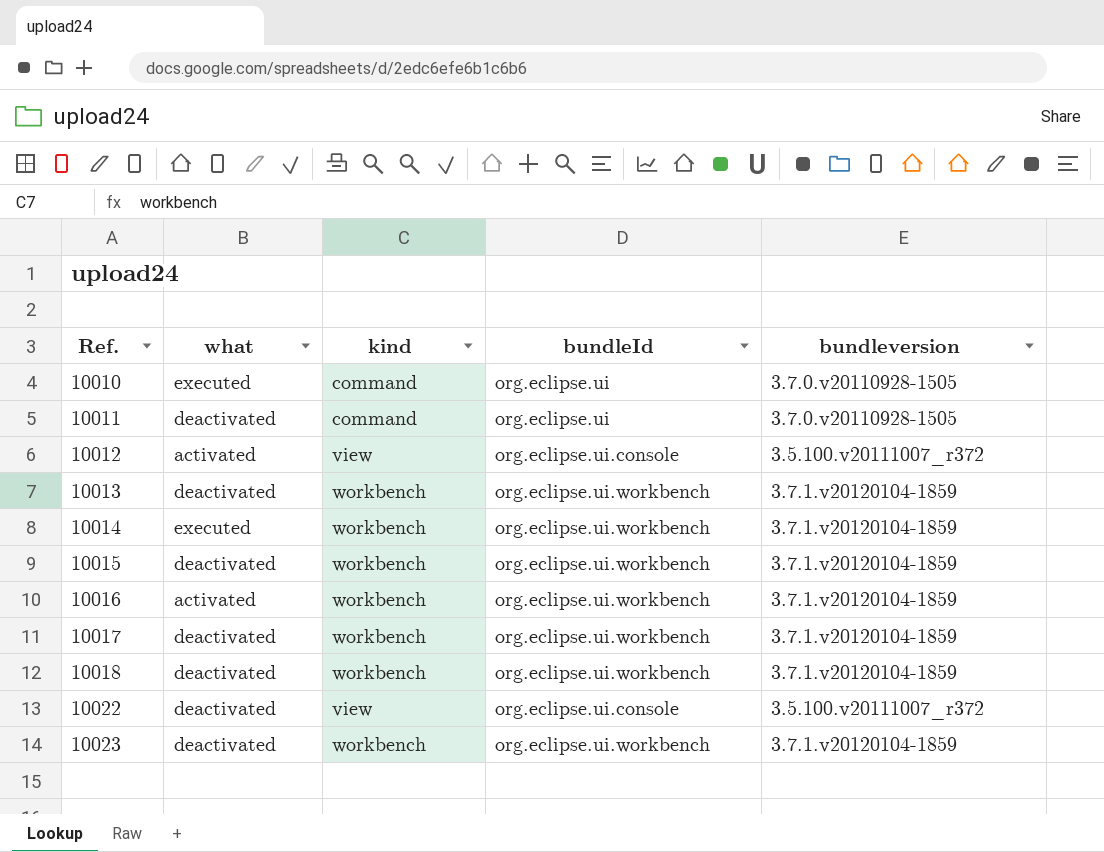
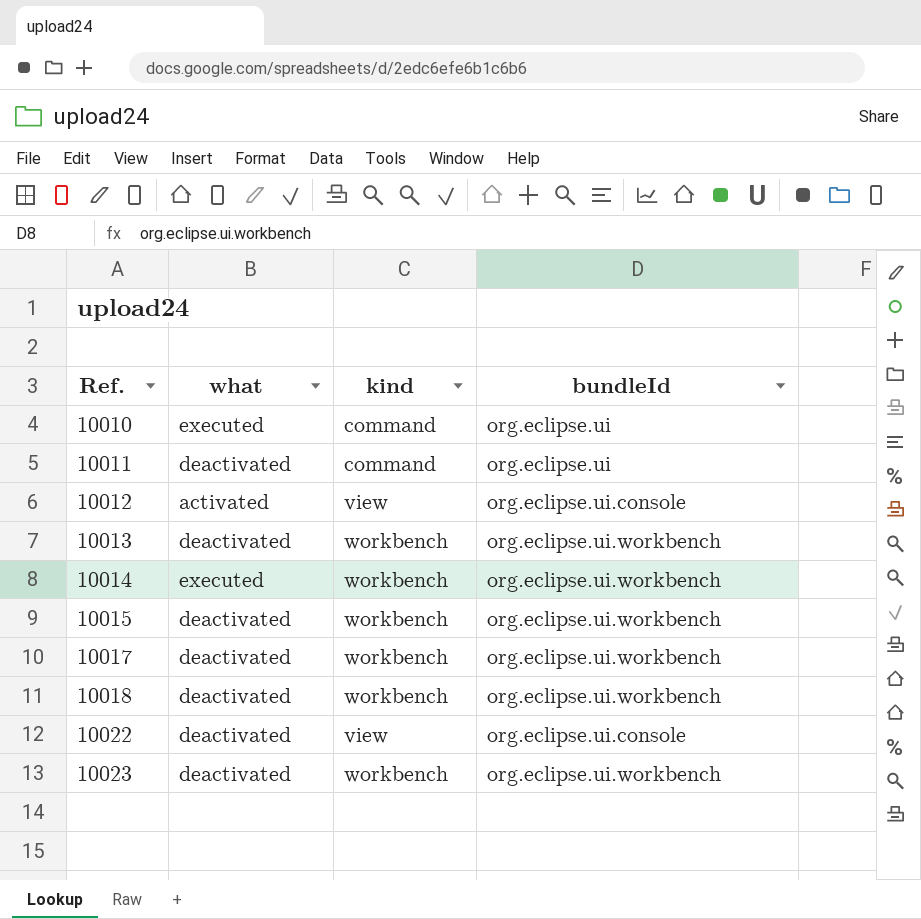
column bundleversion | position: 5 -> none
row 10016: activated | workbench | org.eclipse.ui.workbench | 3.7.1.v20120104-1859 -> none

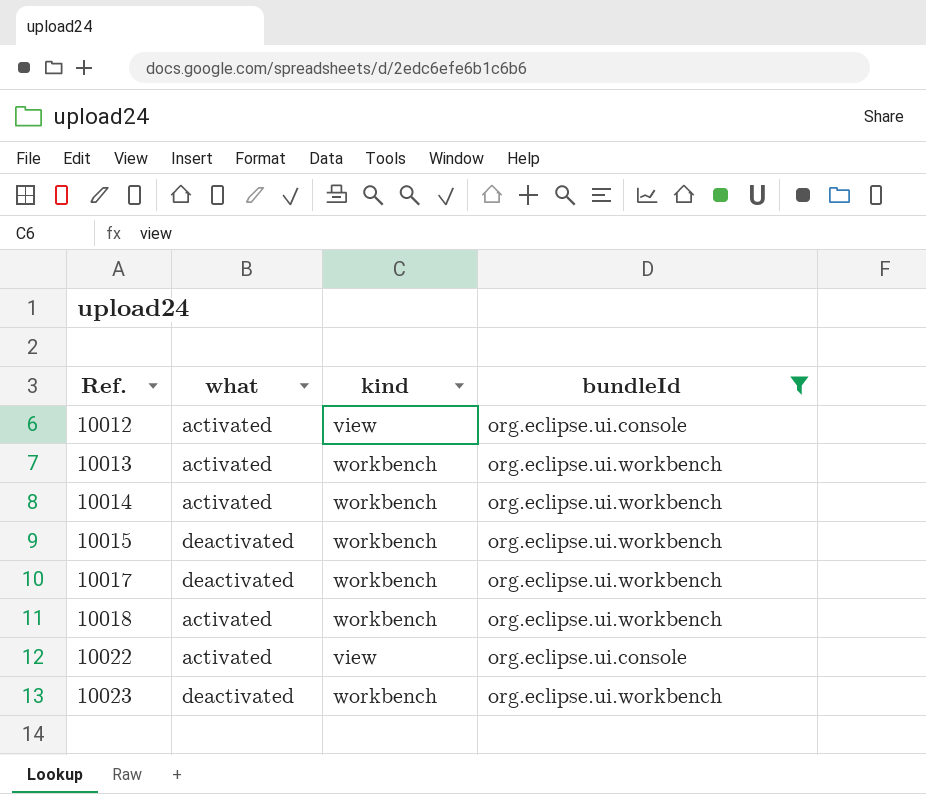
filter: none -> bundleId != org.eclipse.ui
10013 | what: deactivated -> activated
10014 | what: executed -> activated
10018 | what: deactivated -> activated
10022 | what: deactivated -> activated

